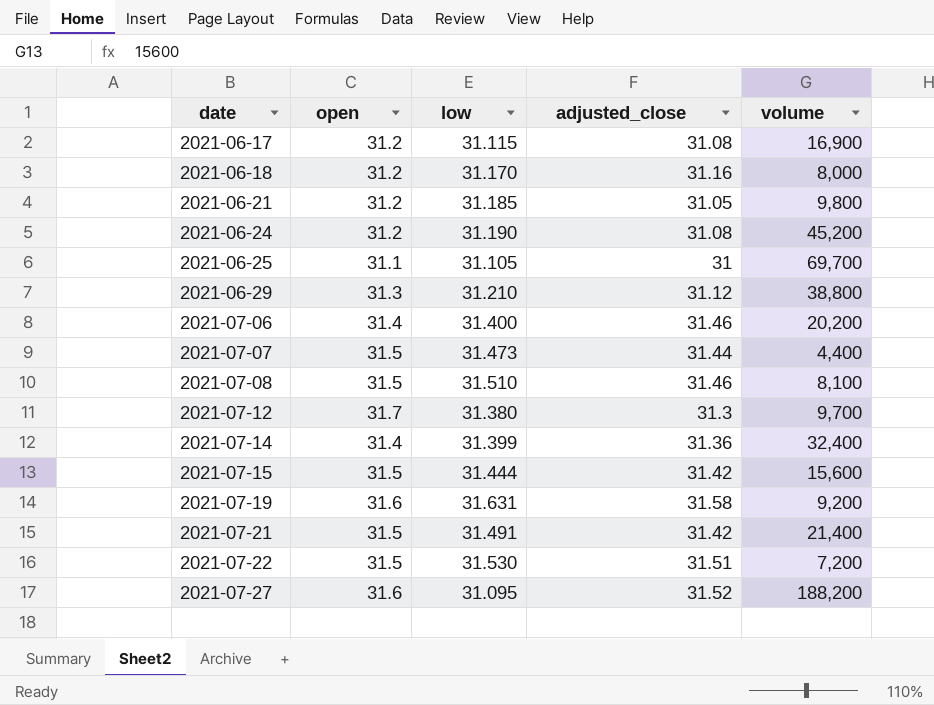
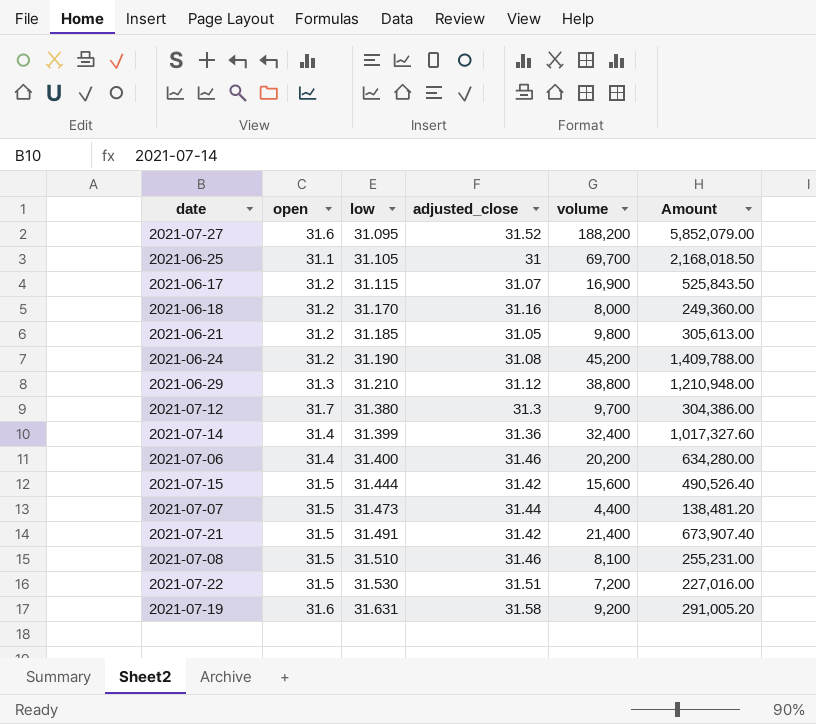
row order: date ascending -> low ascending
column Amount | formula: none -> [low] * [volume]
2021-06-17 | adjusted_close: 31.08 -> 31.07

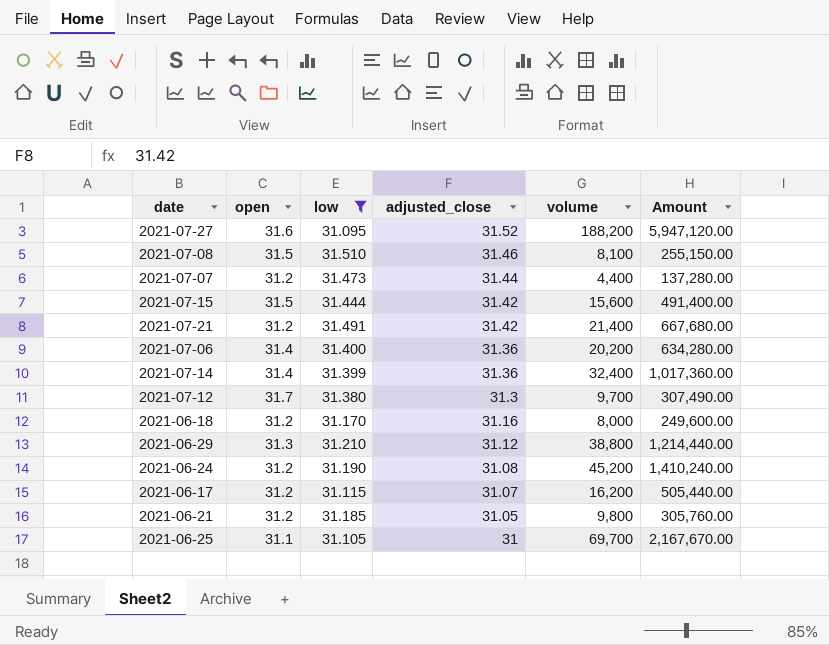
filter: none -> low <= 31.510
row order: low ascending -> adjusted_close descending
column Amount | formula: [low] * [volume] -> [open] * [volume]
2021-07-07 | open: 31.5 -> 31.2
2021-07-21 | open: 31.5 -> 31.2
2021-07-06 | adjusted_close: 31.46 -> 31.36
2021-06-17 | volume: 16,900 -> 16,200

